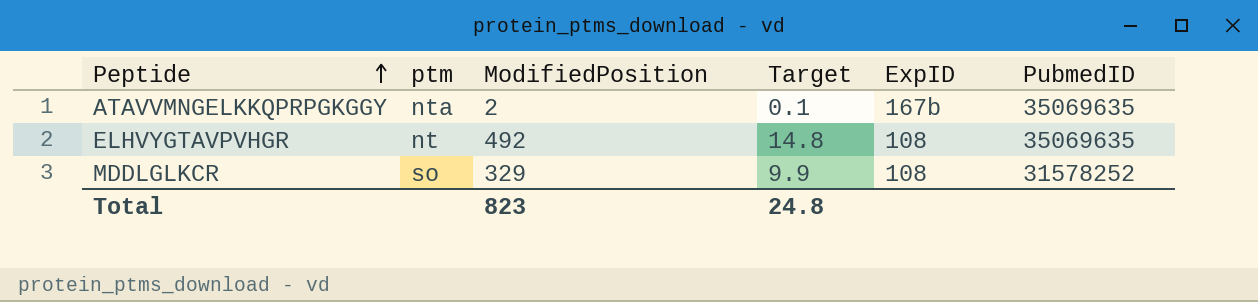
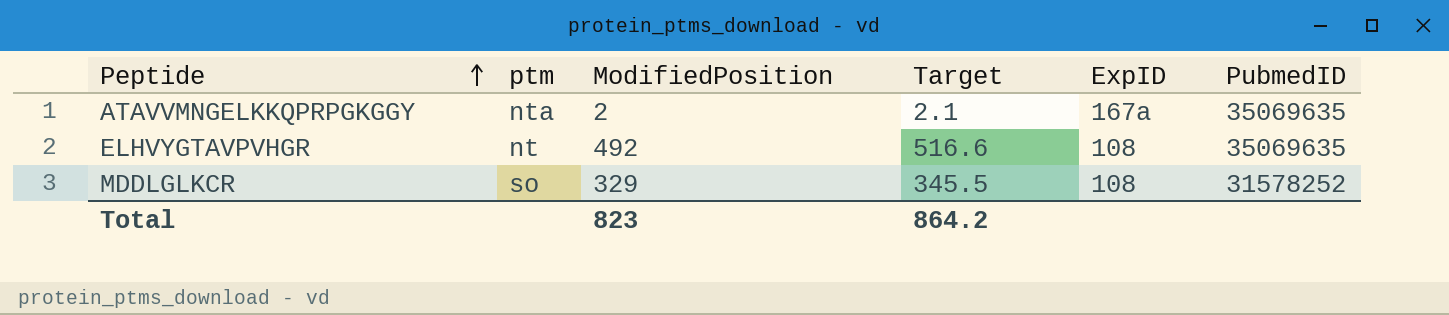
column Target | formula: [ModifiedPosition] * 0.03 -> [ModifiedPosition] * 1.05
ATAVVMNGELKKQPRPGKGGY | ExpID: 167b -> 167a
Total | Target: 24.8 -> 864.2

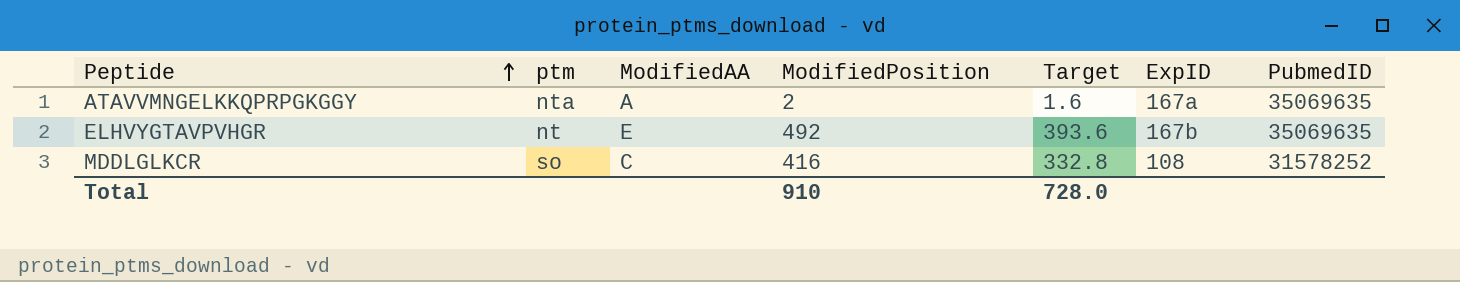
column ModifiedAA | position: none -> 3
column Target | formula: [ModifiedPosition] * 1.05 -> [ModifiedPosition] * 0.8
ELHVYGTAVPVHGR | ExpID: 108 -> 167b
MDDLGLKCR | ModifiedPosition: 329 -> 416
Total | ModifiedPosition: 823 -> 910
Total | Target: 864.2 -> 728.0

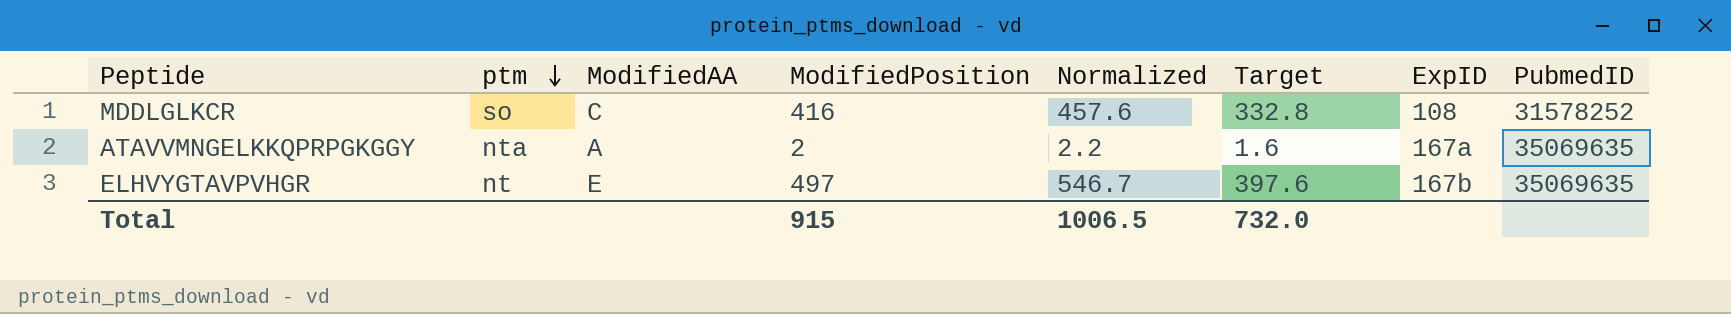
row order: Peptide ascending -> ptm descending
column Normalized | formula: none -> [ModifiedPosition] * 1.1
ELHVYGTAVPVHGR | ModifiedPosition: 492 -> 497
ELHVYGTAVPVHGR | Target: 393.6 -> 397.6
Total | ModifiedPosition: 910 -> 915
Total | Target: 728.0 -> 732.0

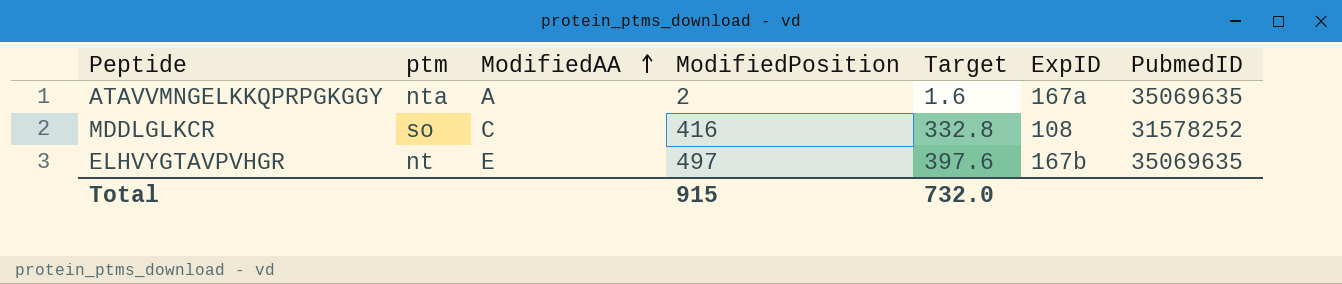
row order: ptm descending -> ModifiedAA ascending
column Normalized | formula: [ModifiedPosition] * 1.1 -> none

